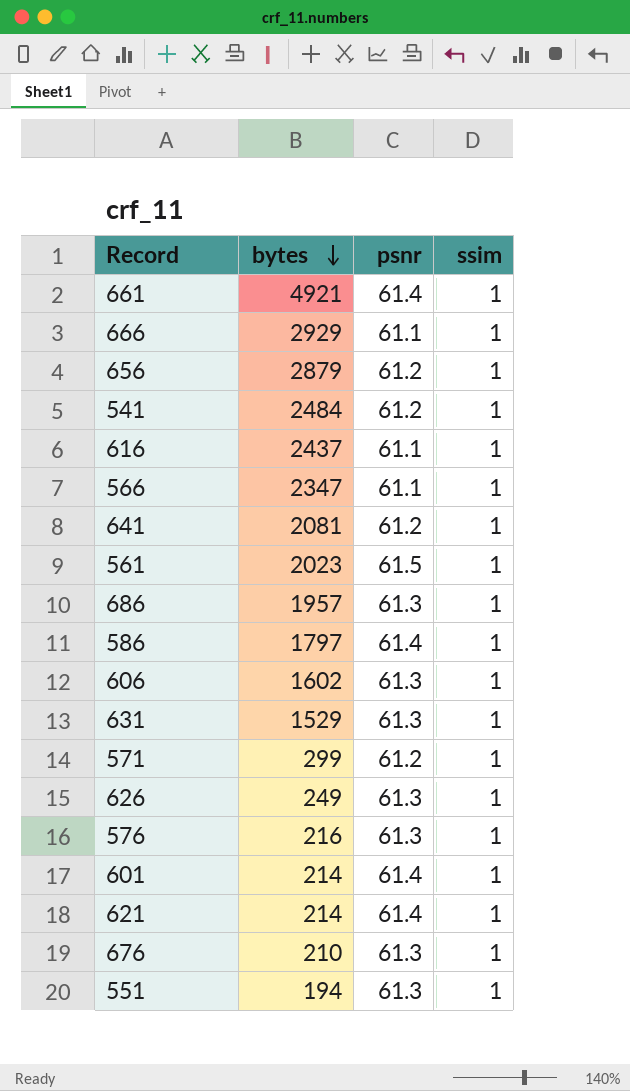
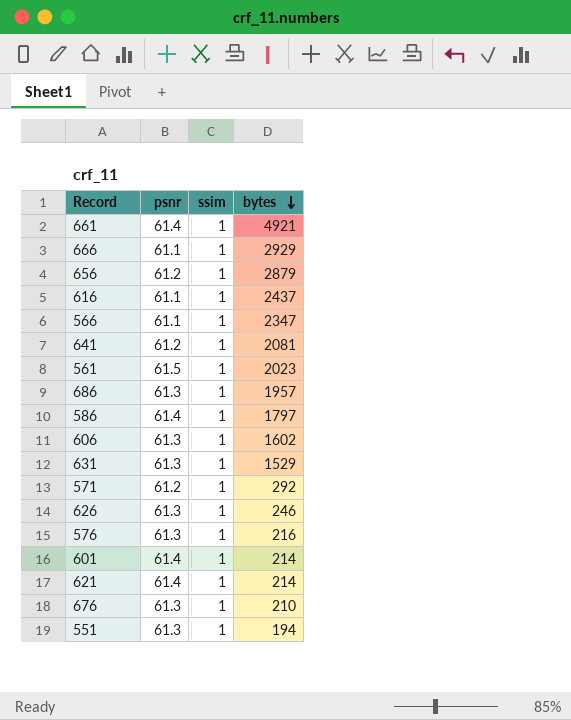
column bytes | position: 2 -> 4
row 541: 2484 | 61.2 | 1 -> none
571 | bytes: 299 -> 292
626 | bytes: 249 -> 246

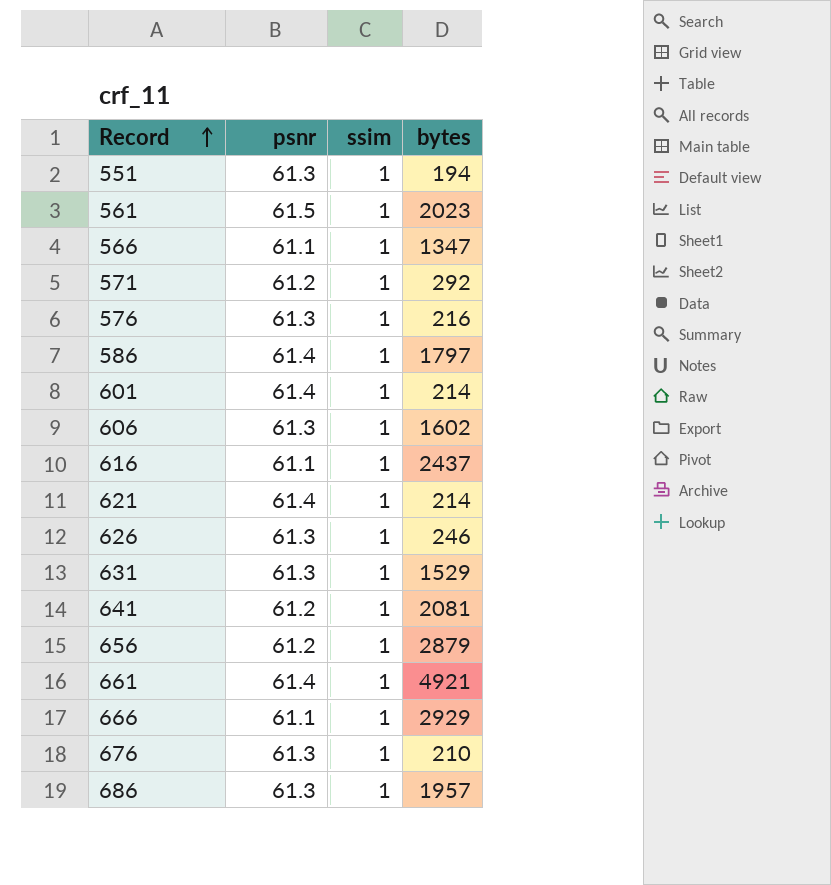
row order: bytes descending -> Record ascending
566 | bytes: 2347 -> 1347

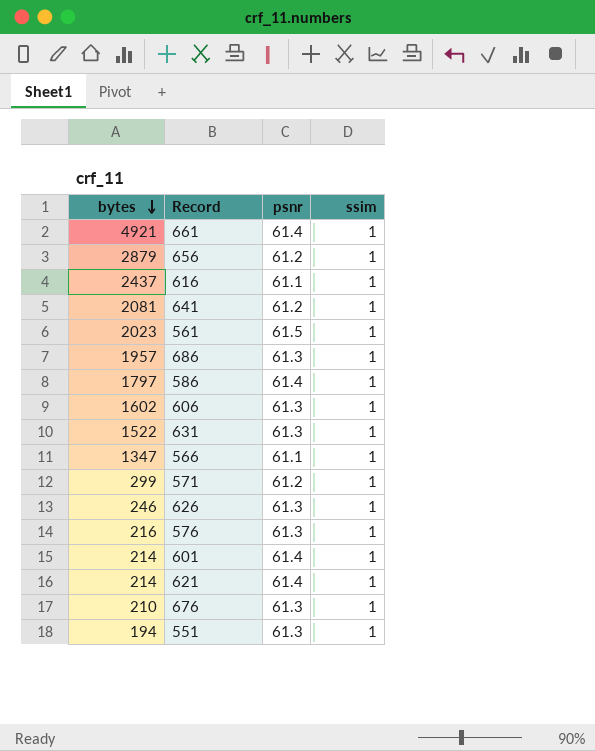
row order: Record ascending -> bytes descending
column bytes | position: 4 -> 1
row 666: 61.1 | 1 | 2929 -> none
631 | bytes: 1529 -> 1522
571 | bytes: 292 -> 299

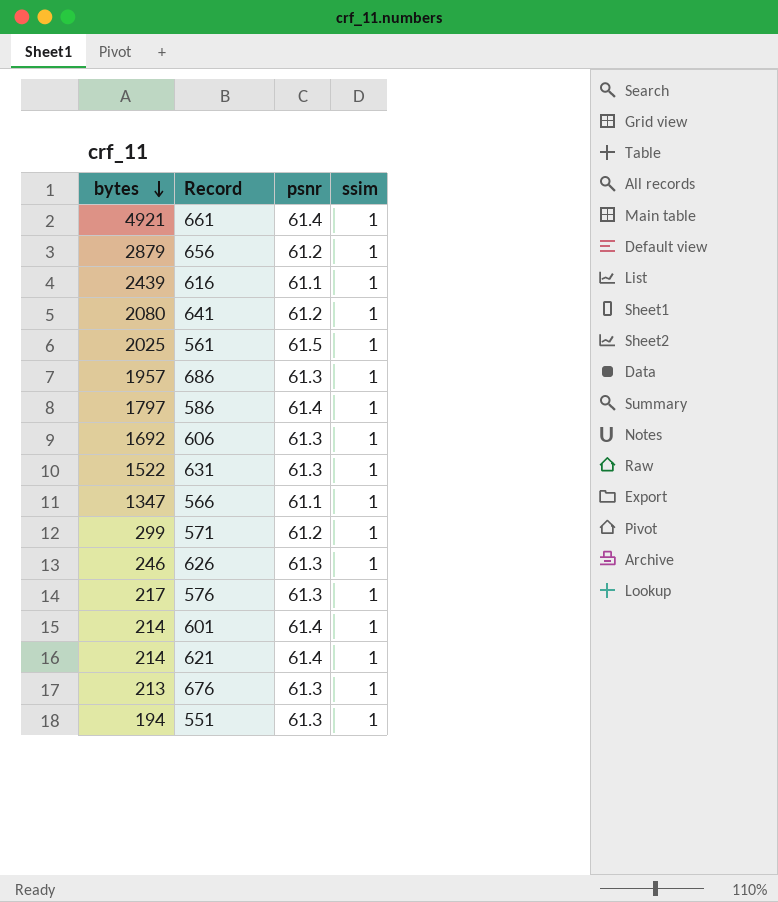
616 | bytes: 2437 -> 2439
641 | bytes: 2081 -> 2080
561 | bytes: 2023 -> 2025
606 | bytes: 1602 -> 1692
576 | bytes: 216 -> 217
676 | bytes: 210 -> 213

